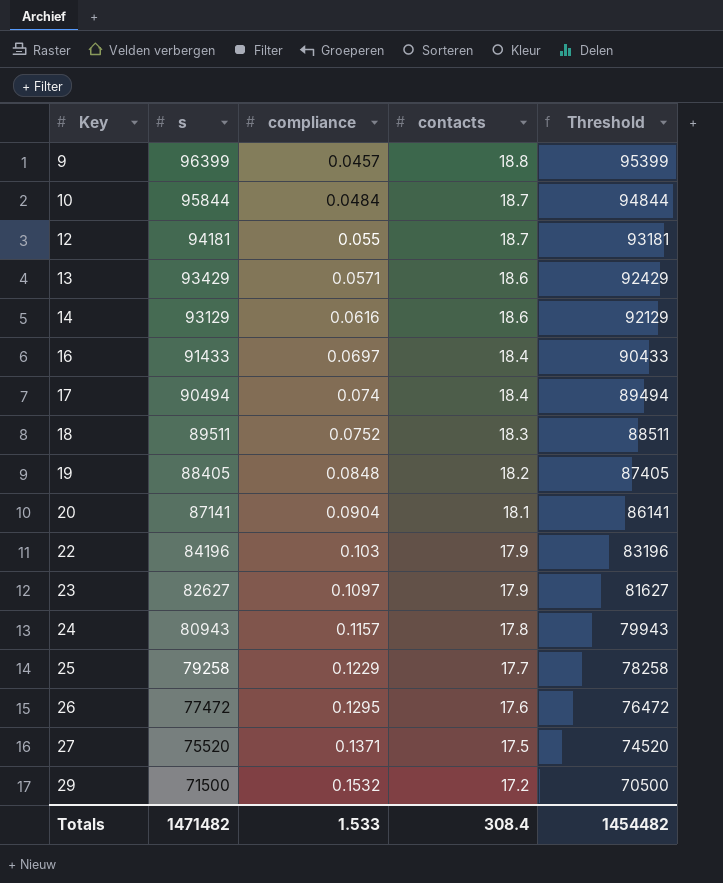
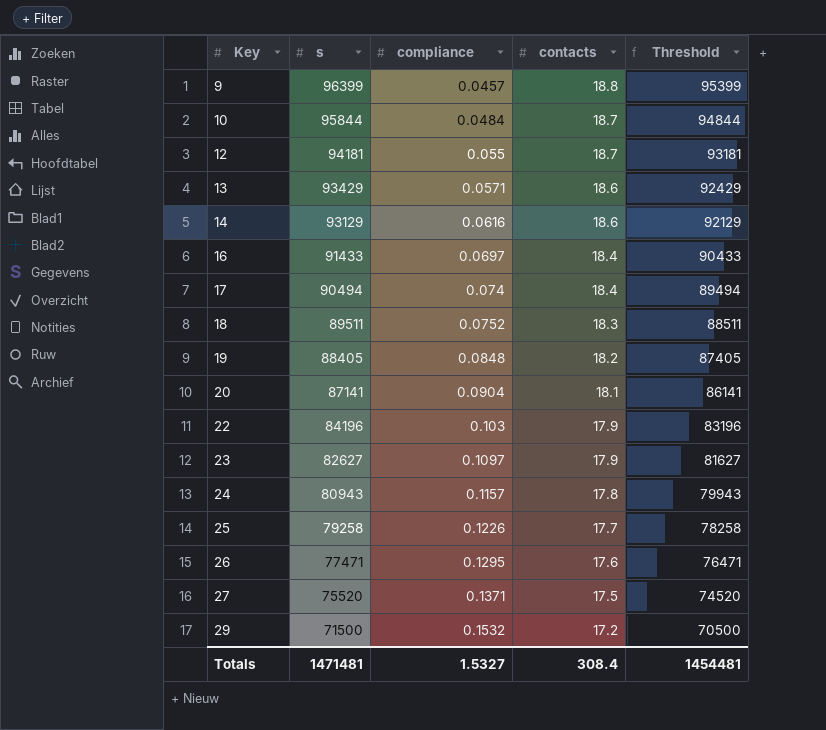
25 | compliance: 0.1229 -> 0.1226
26 | s: 77472 -> 77471
26 | Threshold: 76472 -> 76471
Totals | s: 1471482 -> 1471481
Totals | compliance: 1.533 -> 1.5327
Totals | Threshold: 1454482 -> 1454481

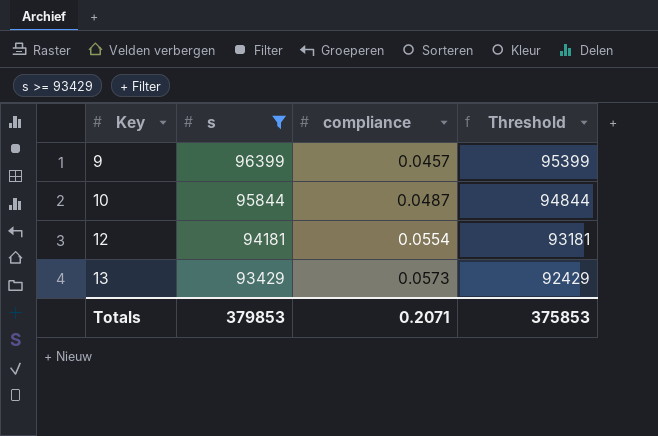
filter: none -> s >= 93429
column contacts | position: 4 -> none
10 | compliance: 0.0484 -> 0.0487
12 | compliance: 0.055 -> 0.0554
13 | compliance: 0.0571 -> 0.0573
Totals | s: 1471481 -> 379853
Totals | compliance: 1.5327 -> 0.2071
Totals | Threshold: 1454481 -> 375853

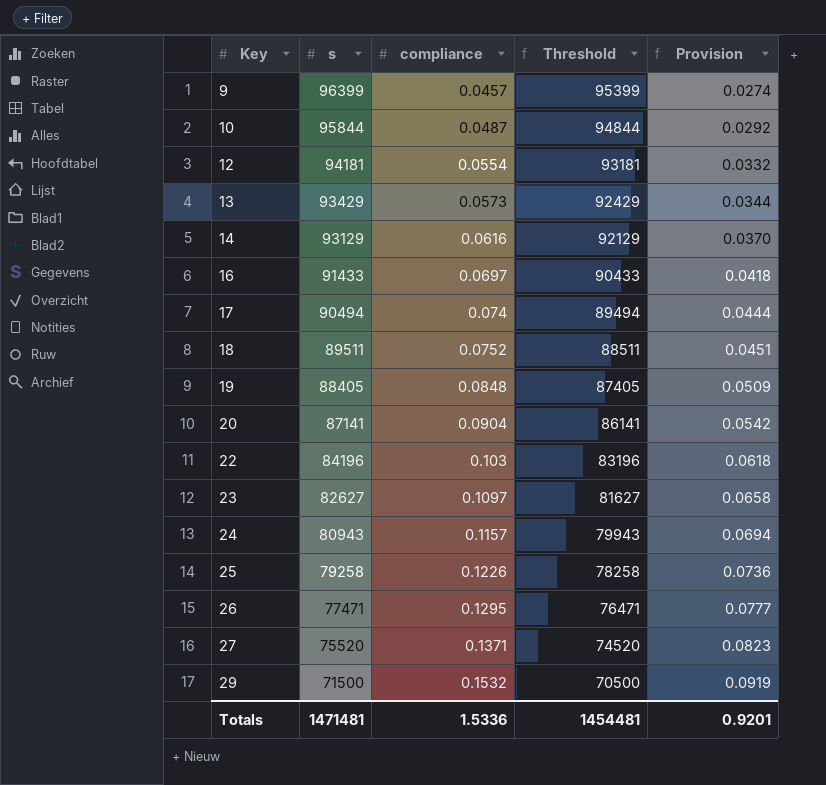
filter: s >= 93429 -> none
column Provision | formula: none -> [compliance] * 0.6
Totals | s: 379853 -> 1471481
Totals | compliance: 0.2071 -> 1.5336
Totals | Threshold: 375853 -> 1454481

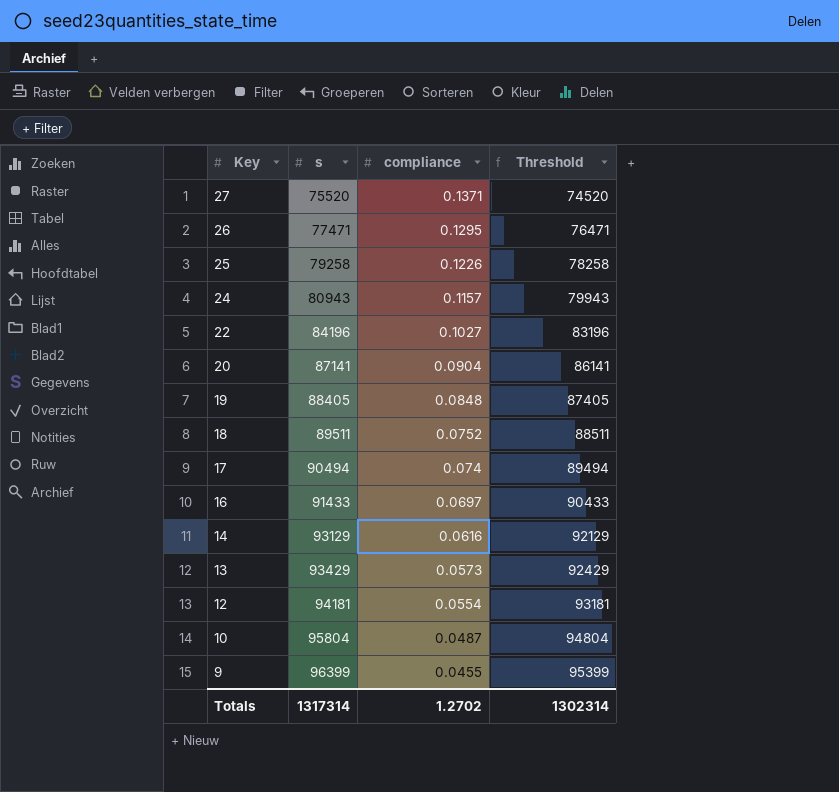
row order: Key ascending -> Key descending
column Provision | formula: [compliance] * 0.6 -> none
row 23: 82627 | 0.1097 | 81627 | 0.0658 -> none
row 29: 71500 | 0.1532 | 70500 | 0.0919 -> none
22 | compliance: 0.103 -> 0.1027
10 | s: 95844 -> 95804
10 | Threshold: 94844 -> 94804
9 | compliance: 0.0457 -> 0.0455
Totals | s: 1471481 -> 1317314
Totals | compliance: 1.5336 -> 1.2702
Totals | Threshold: 1454481 -> 1302314

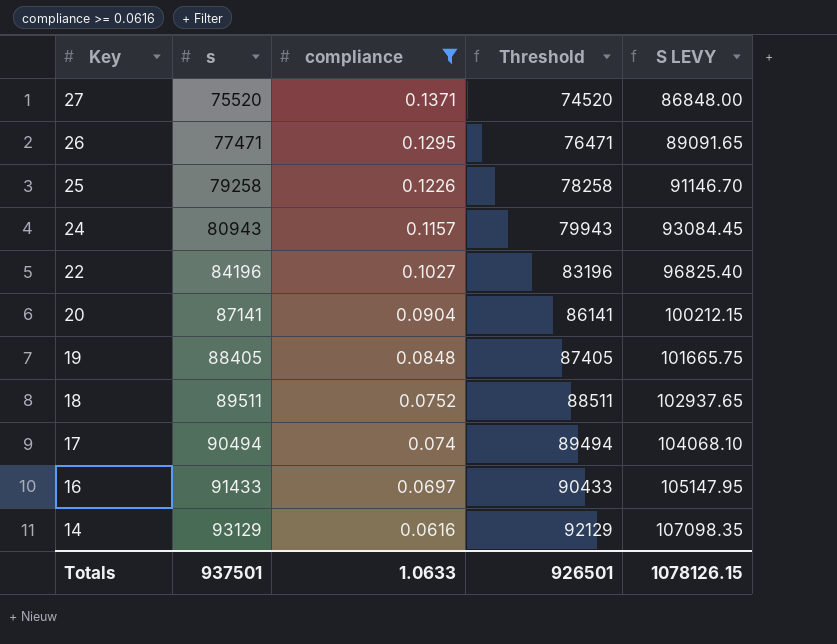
filter: none -> compliance >= 0.0616
column S LEVY | formula: none -> [s] * 1.15
Totals | s: 1317314 -> 937501
Totals | compliance: 1.2702 -> 1.0633
Totals | Threshold: 1302314 -> 926501

